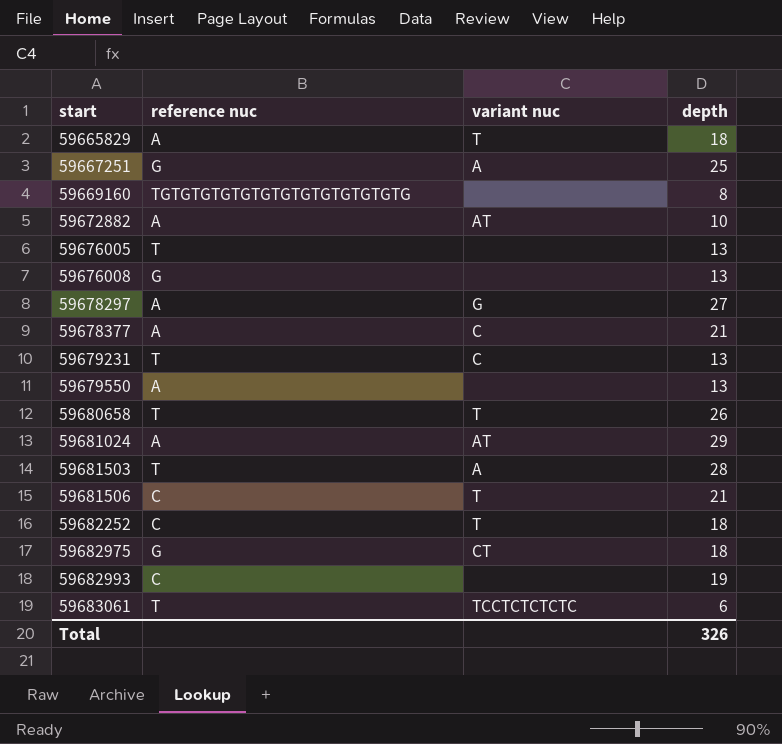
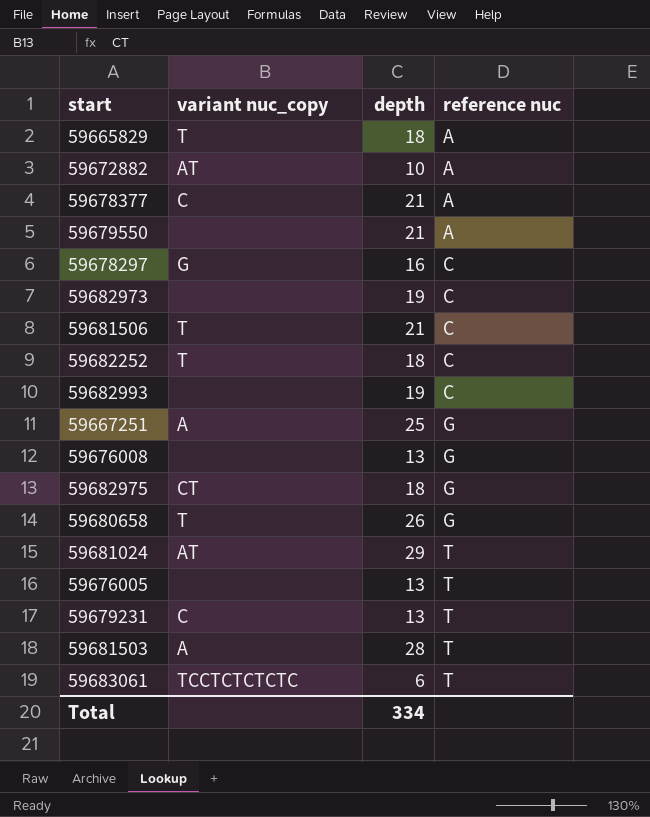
row order: start ascending -> reference nuc ascending
column name: variant nuc -> variant nuc_copy
column reference nuc | position: 2 -> 4
row 59669160: TGTGTGTGTGTGTGTGTGTGTGTGTG | none | 8 -> none
59679550 | depth: 13 -> 21
59678297 | depth: 27 -> 16
59678297 | reference nuc: A -> C
row 59682973: none -> none | 19 | C
59680658 | reference nuc: T -> G
59681024 | reference nuc: A -> T
Total | depth: 326 -> 334

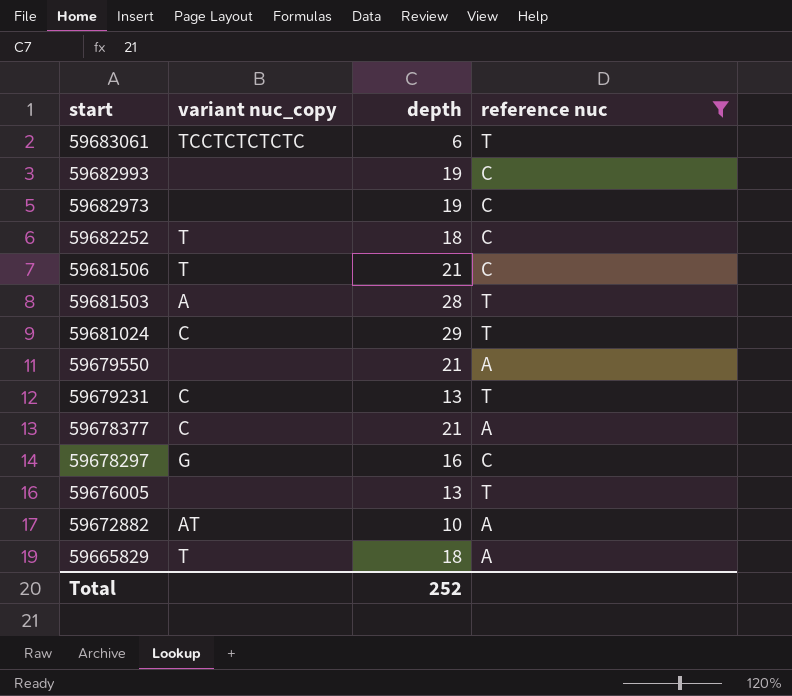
filter: none -> reference nuc != G
row order: reference nuc ascending -> start descending
59681024 | variant nuc_copy: AT -> C
Total | depth: 334 -> 252

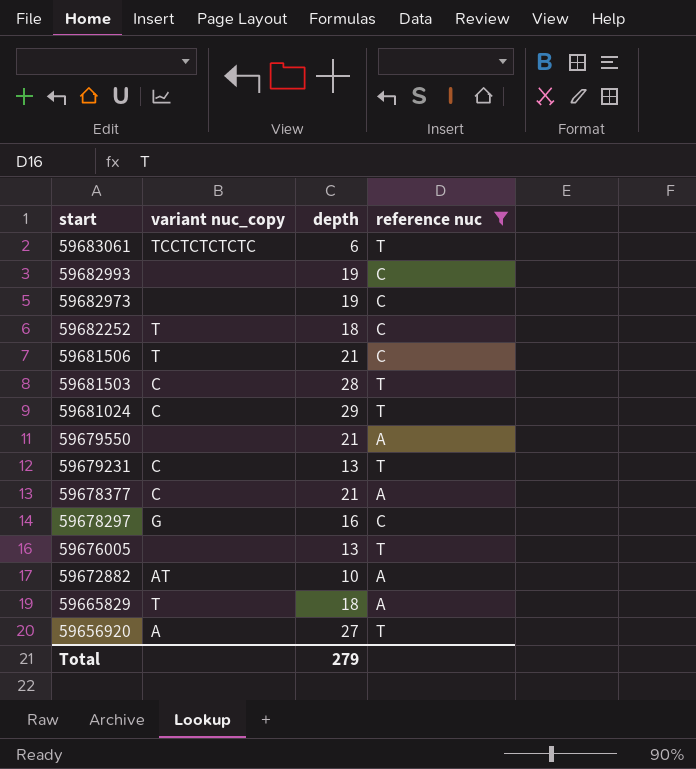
59681503 | variant nuc_copy: A -> C
row 59656920: none -> A | 27 | T
Total | depth: 252 -> 279

